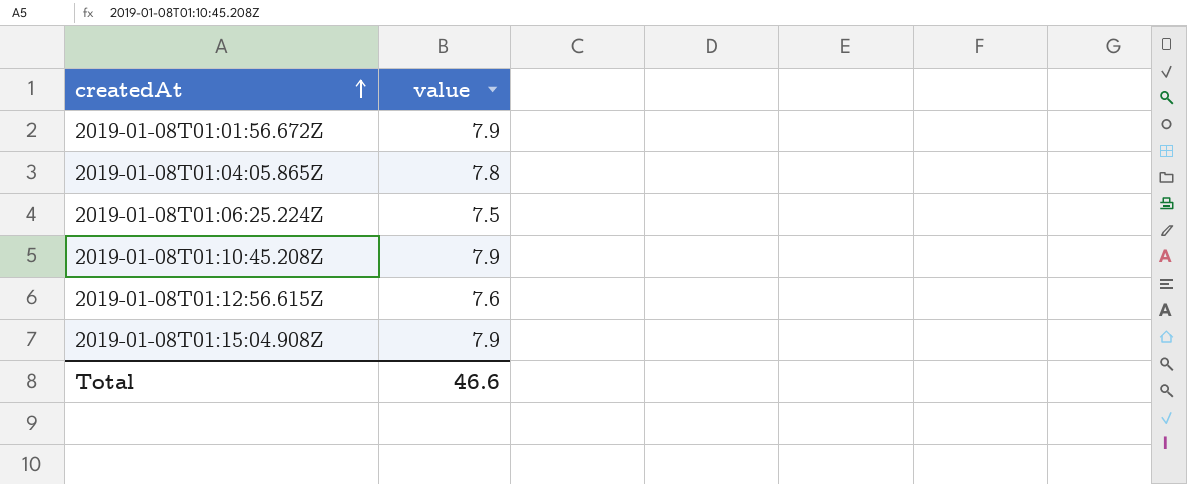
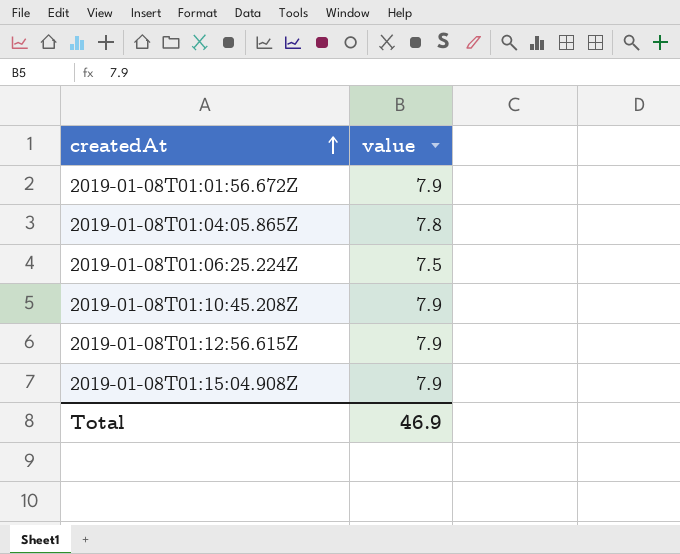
2019-01-08T01:12:56.615Z | value: 7.6 -> 7.9
Total | value: 46.6 -> 46.9

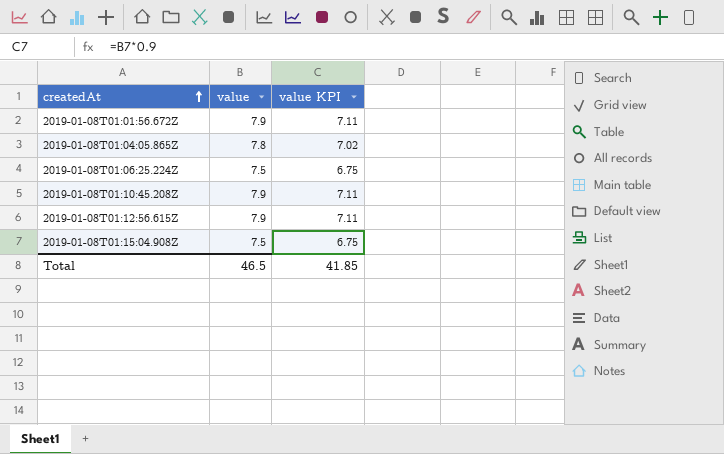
column value KPI | formula: none -> [value] * 0.9
2019-01-08T01:15:04.908Z | value: 7.9 -> 7.5
Total | value: 46.9 -> 46.5

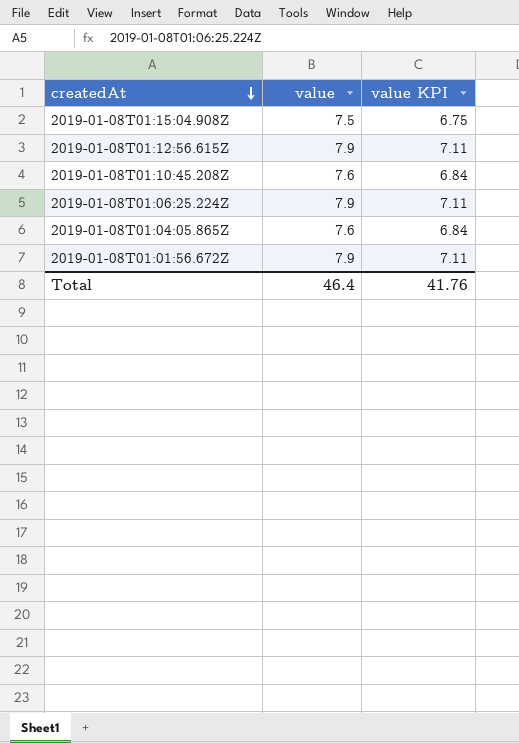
row order: createdAt ascending -> createdAt descending
2019-01-08T01:10:45.208Z | value: 7.9 -> 7.6
2019-01-08T01:10:45.208Z | value KPI: 7.11 -> 6.84
2019-01-08T01:06:25.224Z | value: 7.5 -> 7.9
2019-01-08T01:06:25.224Z | value KPI: 6.75 -> 7.11
2019-01-08T01:04:05.865Z | value: 7.8 -> 7.6
2019-01-08T01:04:05.865Z | value KPI: 7.02 -> 6.84
Total | value: 46.5 -> 46.4
Total | value KPI: 41.85 -> 41.76

